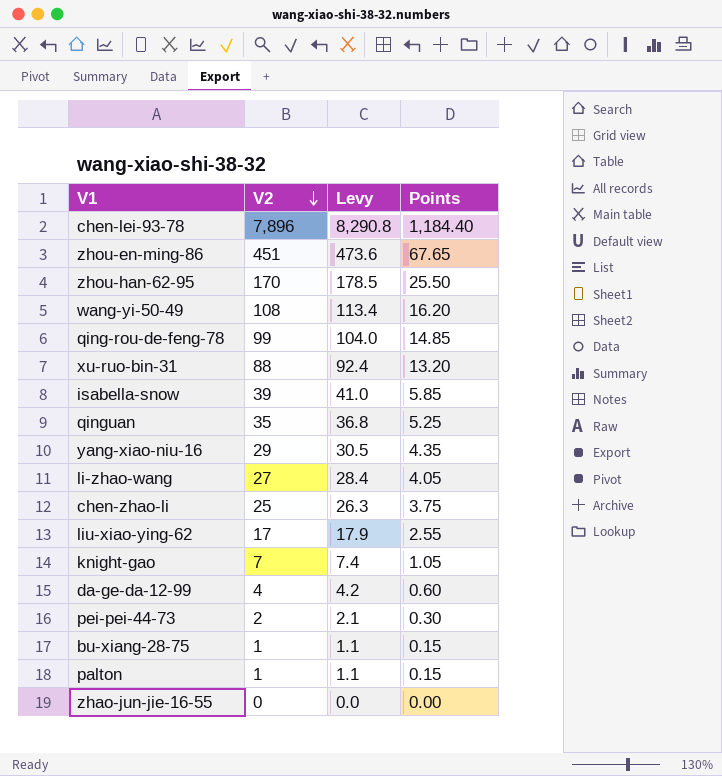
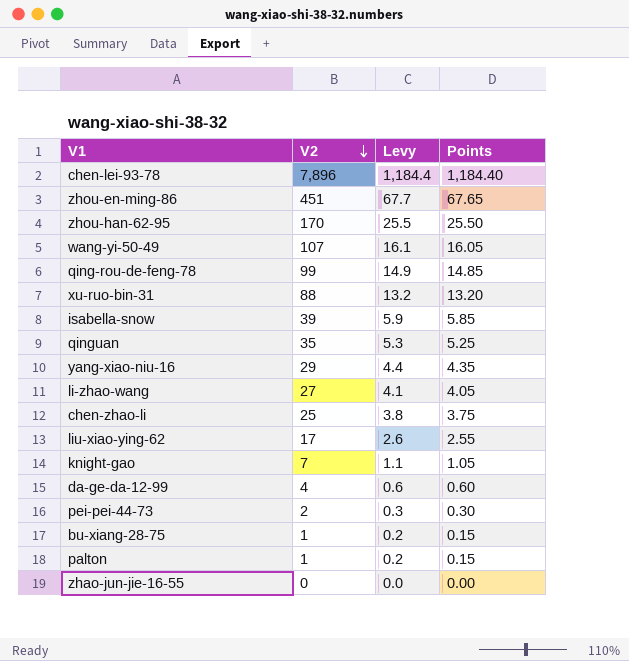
column Levy | formula: [V2] * 1.05 -> [V2] * 0.15
wang-yi-50-49 | V2: 108 -> 107
wang-yi-50-49 | Points: 16.20 -> 16.05

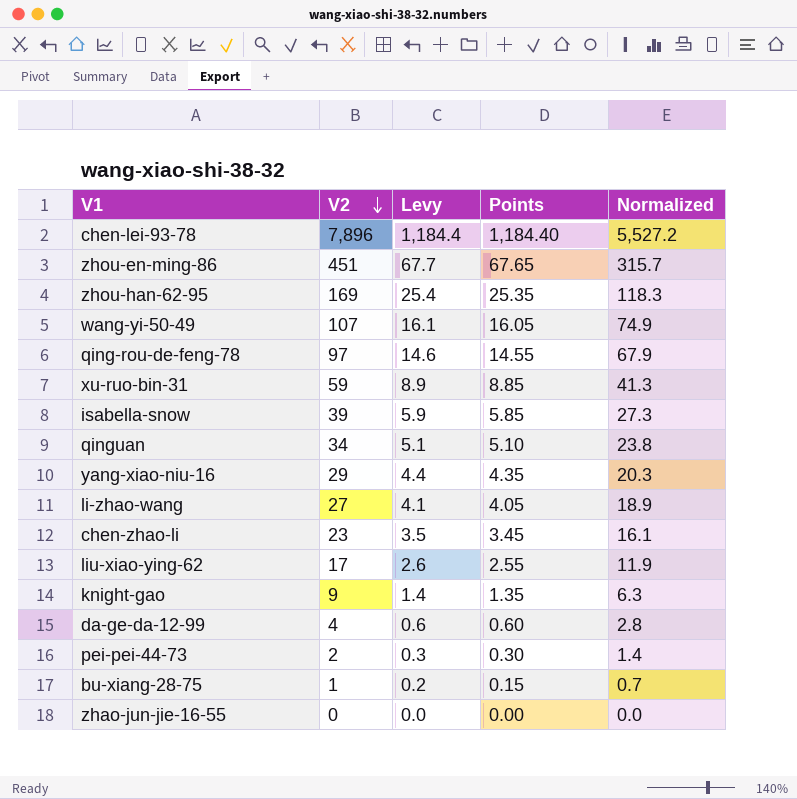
column Normalized | formula: none -> [V2] * 0.7
row palton: 1 | 0.2 | 0.15 -> none
zhou-han-62-95 | V2: 170 -> 169
zhou-han-62-95 | Levy: 25.5 -> 25.4
zhou-han-62-95 | Points: 25.50 -> 25.35
qing-rou-de-feng-78 | V2: 99 -> 97
qing-rou-de-feng-78 | Levy: 14.9 -> 14.6
qing-rou-de-feng-78 | Points: 14.85 -> 14.55
xu-ruo-bin-31 | V2: 88 -> 59
xu-ruo-bin-31 | Levy: 13.2 -> 8.9
xu-ruo-bin-31 | Points: 13.20 -> 8.85
qinguan | V2: 35 -> 34
qinguan | Levy: 5.3 -> 5.1
qinguan | Points: 5.25 -> 5.10
chen-zhao-li | V2: 25 -> 23
chen-zhao-li | Levy: 3.8 -> 3.5
chen-zhao-li | Points: 3.75 -> 3.45
knight-gao | V2: 7 -> 9
knight-gao | Levy: 1.1 -> 1.4
knight-gao | Points: 1.05 -> 1.35

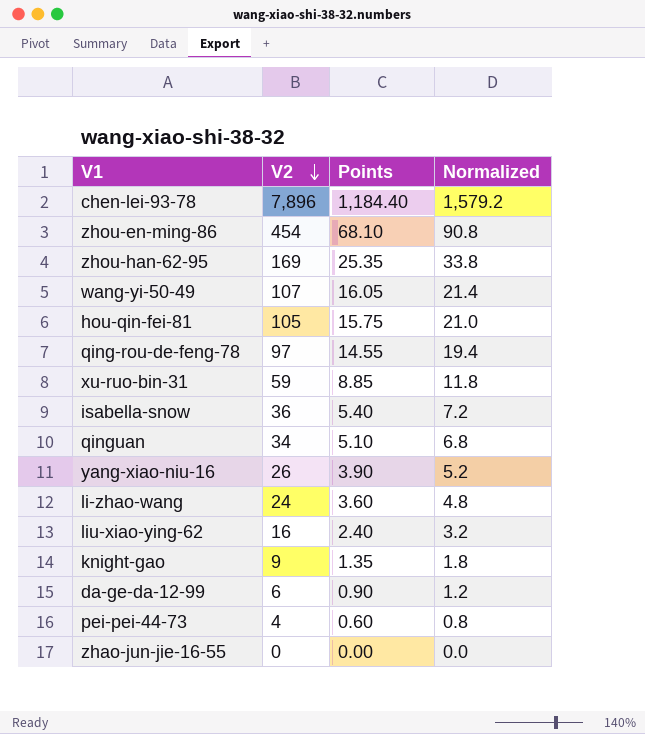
column Levy | formula: [V2] * 0.15 -> none
column Normalized | formula: [V2] * 0.7 -> [V2] * 0.2
row chen-zhao-li: 23 | 3.5 | 3.45 | 16.1 -> none
row bu-xiang-28-75: 1 | 0.2 | 0.15 | 0.7 -> none
zhou-en-ming-86 | V2: 451 -> 454
zhou-en-ming-86 | Points: 67.65 -> 68.10
row hou-qin-fei-81: none -> 105 | 15.75 | 21.0
isabella-snow | V2: 39 -> 36
isabella-snow | Points: 5.85 -> 5.40
yang-xiao-niu-16 | V2: 29 -> 26
yang-xiao-niu-16 | Points: 4.35 -> 3.90
li-zhao-wang | V2: 27 -> 24
li-zhao-wang | Points: 4.05 -> 3.60
liu-xiao-ying-62 | V2: 17 -> 16
liu-xiao-ying-62 | Points: 2.55 -> 2.40
da-ge-da-12-99 | V2: 4 -> 6
da-ge-da-12-99 | Points: 0.60 -> 0.90
pei-pei-44-73 | V2: 2 -> 4
pei-pei-44-73 | Points: 0.30 -> 0.60

